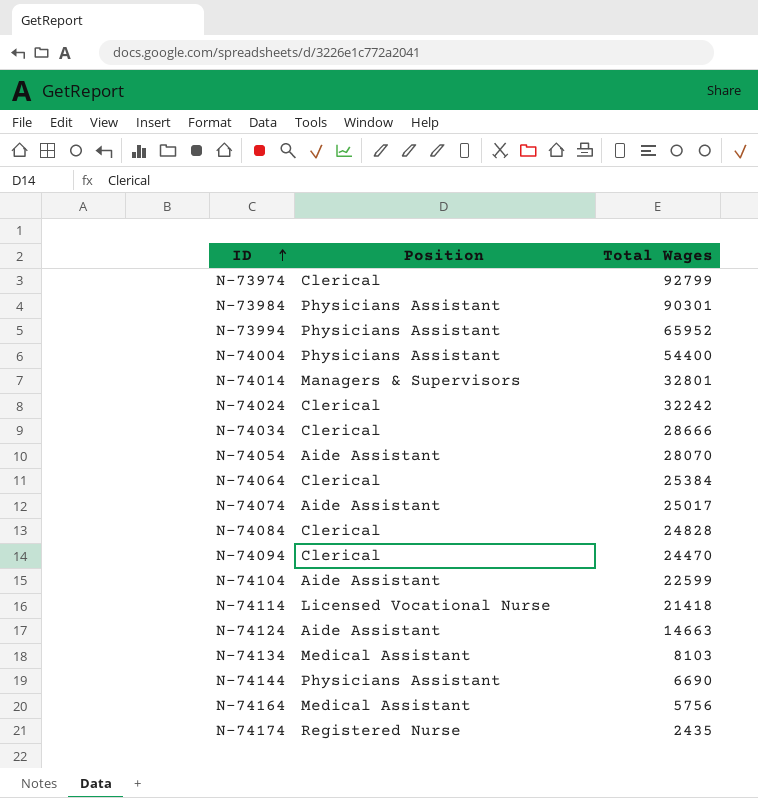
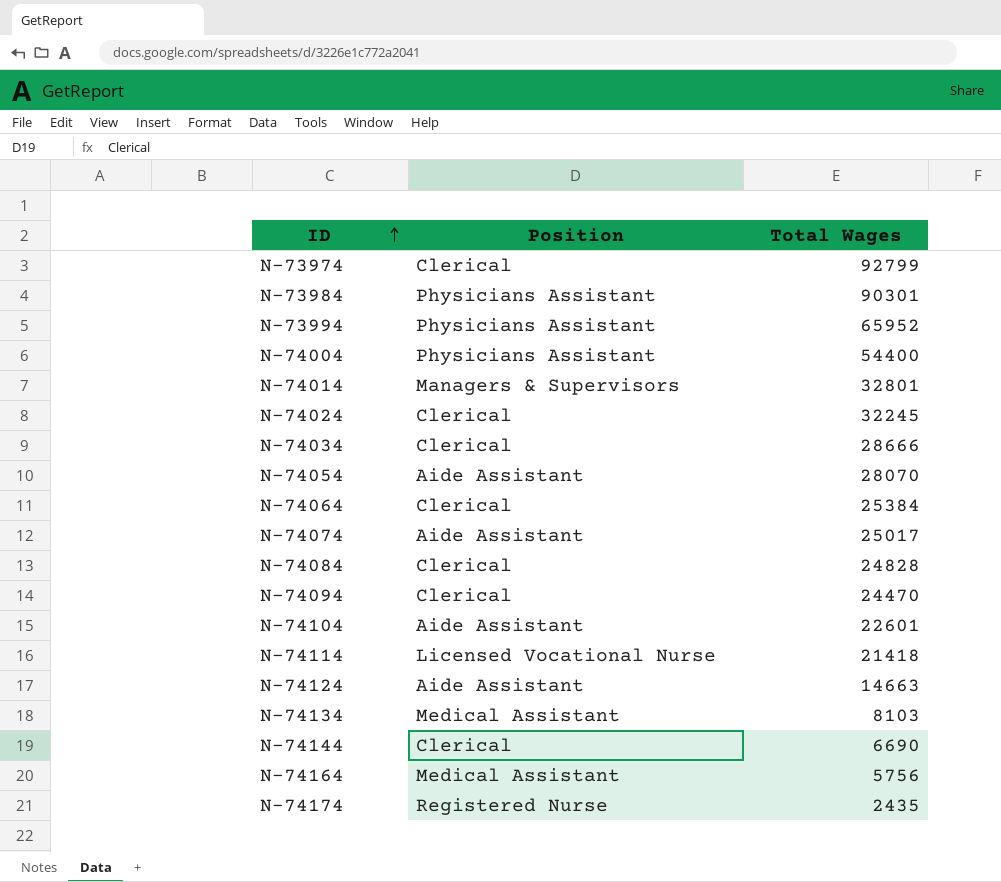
N-74024 | Total Wages: 32242 -> 32245
N-74104 | Total Wages: 22599 -> 22601
N-74144 | Position: Physicians Assistant -> Clerical

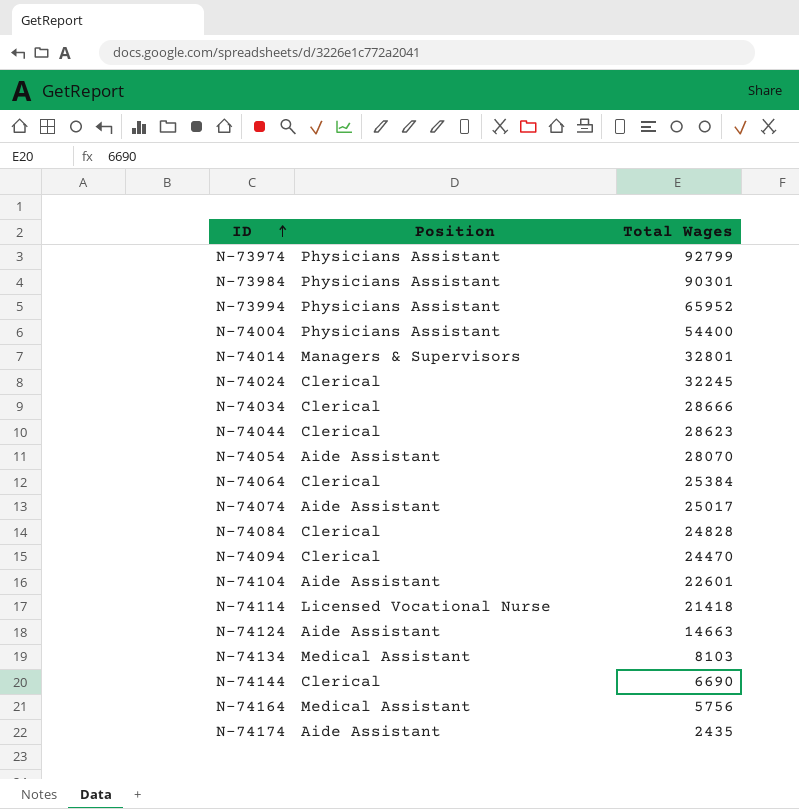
N-73974 | Position: Clerical -> Physicians Assistant
row N-74044: none -> Clerical | 28623
N-74174 | Position: Registered Nurse -> Aide Assistant

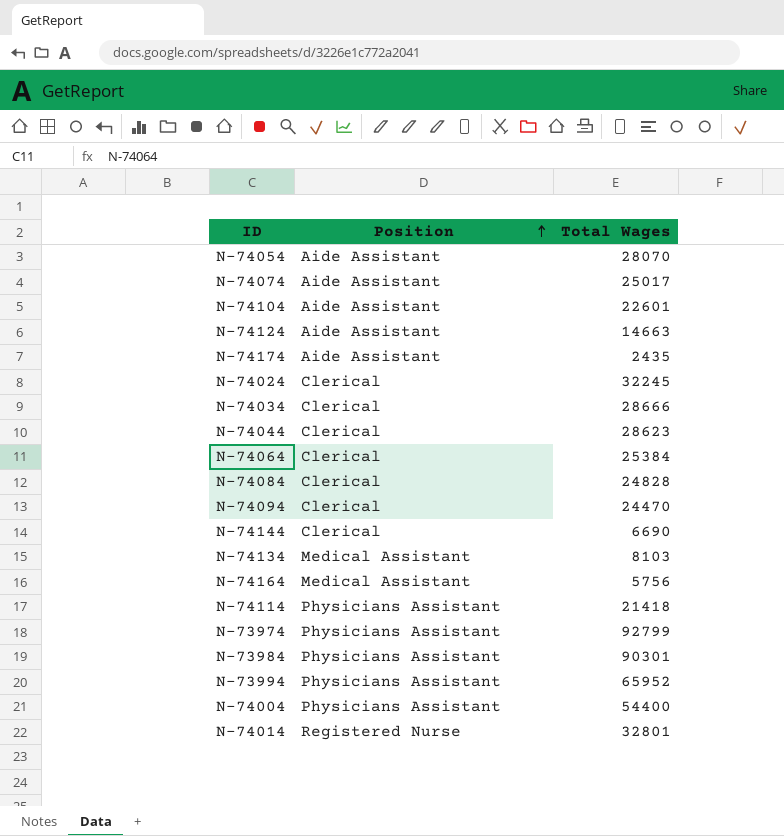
row order: ID ascending -> Position ascending
N-74114 | Position: Licensed Vocational Nurse -> Physicians Assistant
N-74014 | Position: Managers & Supervisors -> Registered Nurse

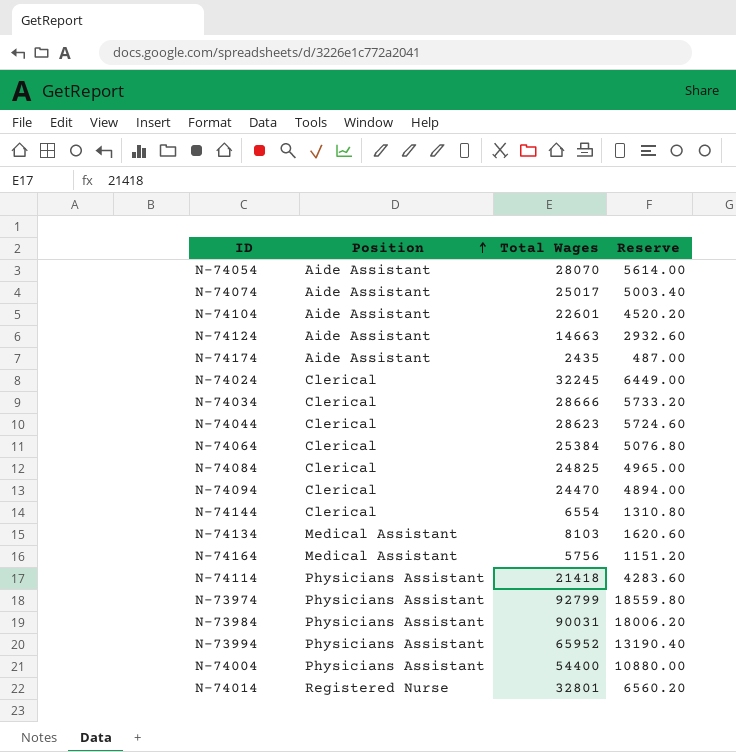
column Reserve | formula: none -> [Total Wages] * 0.2
N-74084 | Total Wages: 24828 -> 24825
N-74144 | Total Wages: 6690 -> 6554
N-73984 | Total Wages: 90301 -> 90031

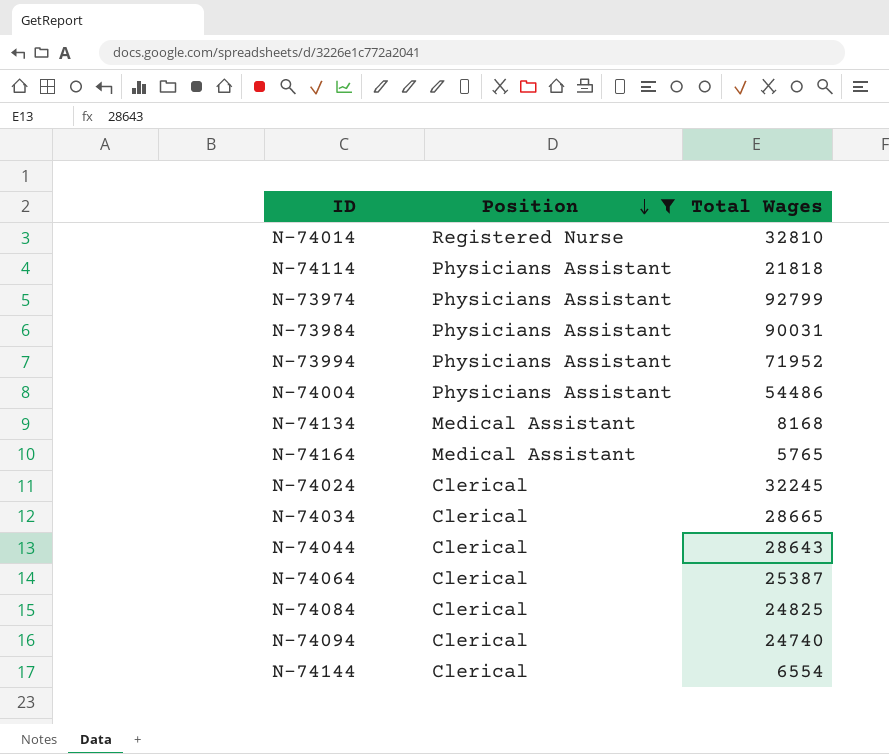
filter: none -> Position != Aide Assistant
row order: Position ascending -> Position descending
column Reserve | formula: [Total Wages] * 0.2 -> none
N-74014 | Total Wages: 32801 -> 32810
N-74114 | Total Wages: 21418 -> 21818
N-73994 | Total Wages: 65952 -> 71952
N-74004 | Total Wages: 54400 -> 54486
N-74134 | Total Wages: 8103 -> 8168
N-74164 | Total Wages: 5756 -> 5765
N-74034 | Total Wages: 28666 -> 28665
N-74044 | Total Wages: 28623 -> 28643
N-74064 | Total Wages: 25384 -> 25387
N-74094 | Total Wages: 24470 -> 24740

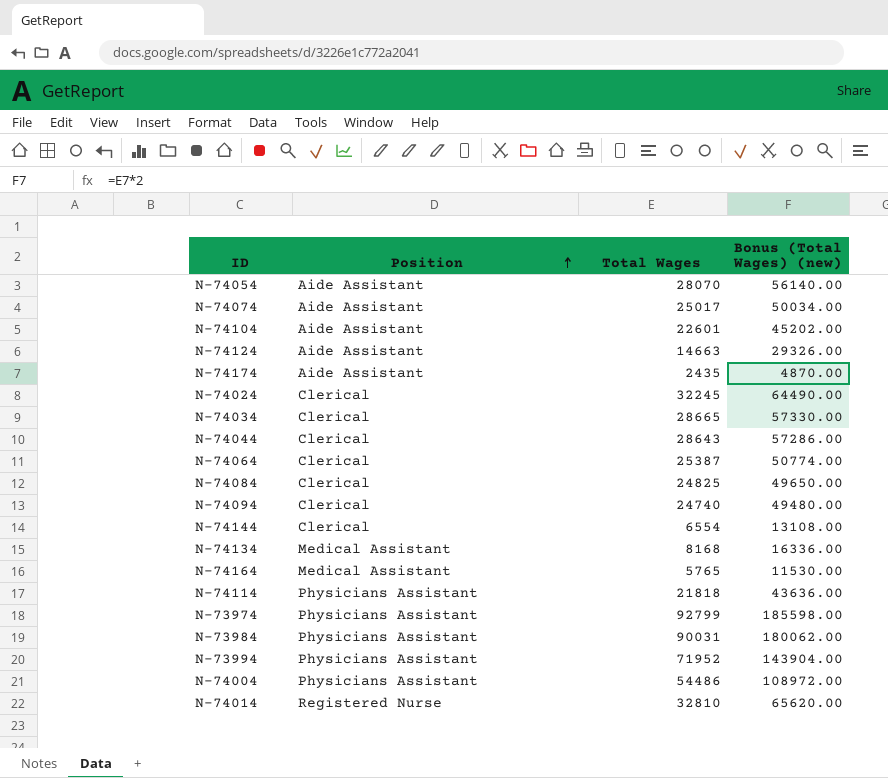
filter: Position != Aide Assistant -> none
row order: Position descending -> Position ascending
column Bonus (Total Wages) (new) | formula: none -> [Total Wages] * 2

